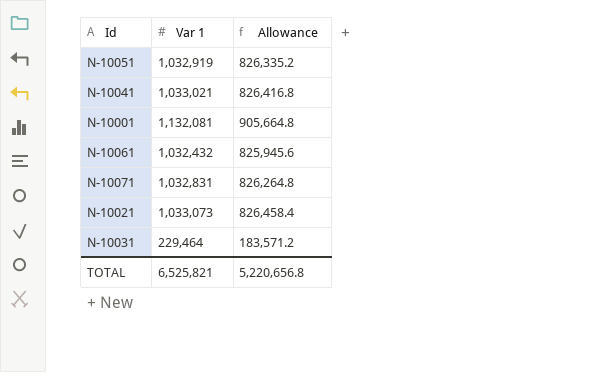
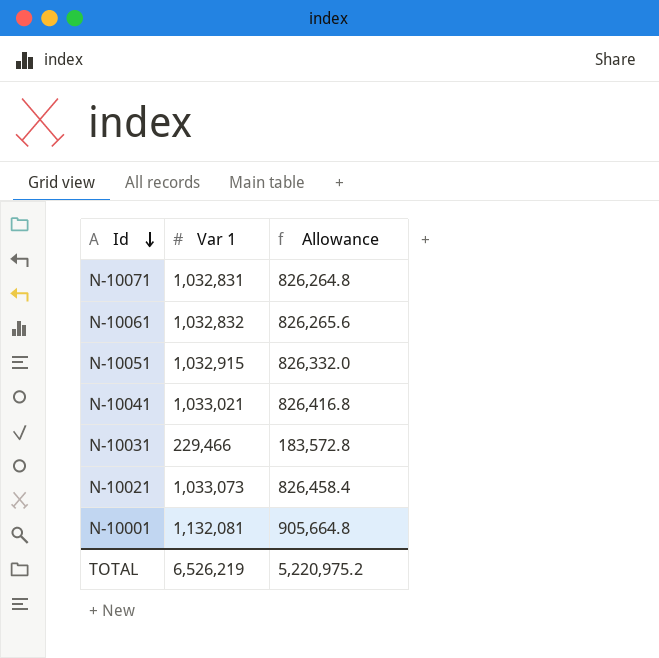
row order: none -> Id descending
N-10061 | Var 1: 1,032,432 -> 1,032,832
N-10061 | Allowance: 825,945.6 -> 826,265.6
N-10051 | Var 1: 1,032,919 -> 1,032,915
N-10051 | Allowance: 826,335.2 -> 826,332.0
N-10031 | Var 1: 229,464 -> 229,466
N-10031 | Allowance: 183,571.2 -> 183,572.8
TOTAL | Var 1: 6,525,821 -> 6,526,219
TOTAL | Allowance: 5,220,656.8 -> 5,220,975.2

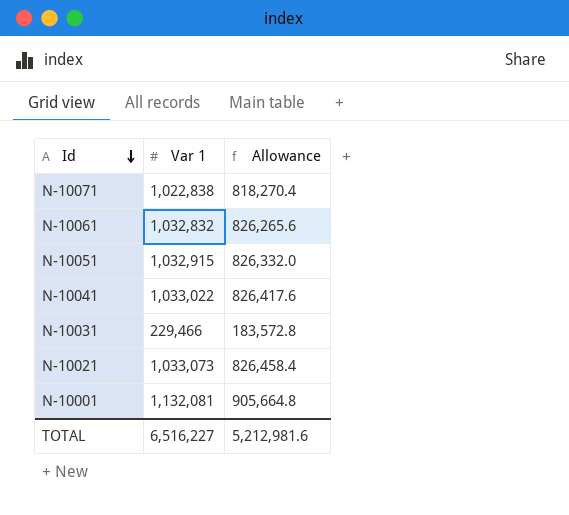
N-10071 | Var 1: 1,032,831 -> 1,022,838
N-10071 | Allowance: 826,264.8 -> 818,270.4
N-10041 | Var 1: 1,033,021 -> 1,033,022
N-10041 | Allowance: 826,416.8 -> 826,417.6
TOTAL | Var 1: 6,526,219 -> 6,516,227
TOTAL | Allowance: 5,220,975.2 -> 5,212,981.6

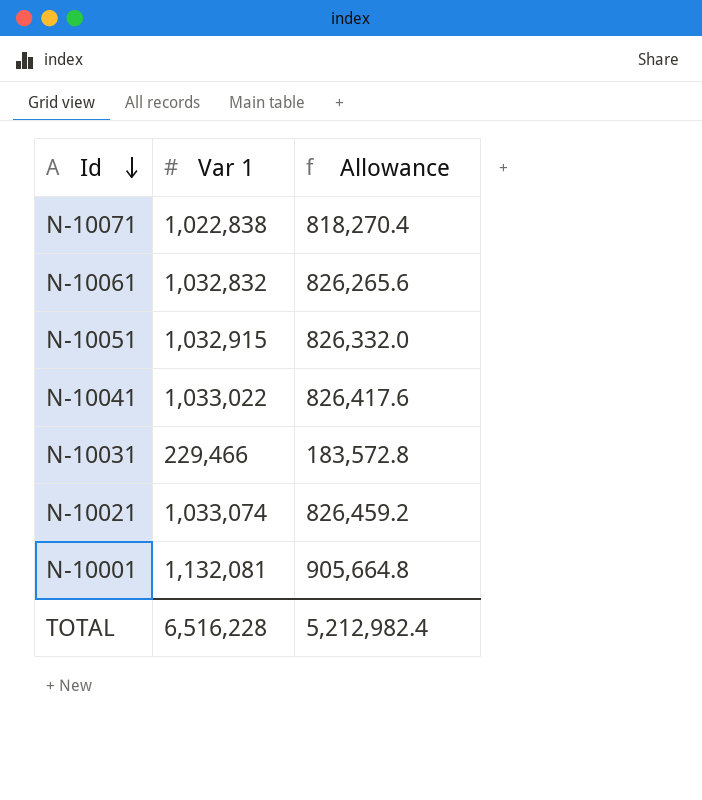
N-10021 | Var 1: 1,033,073 -> 1,033,074
N-10021 | Allowance: 826,458.4 -> 826,459.2
TOTAL | Var 1: 6,516,227 -> 6,516,228
TOTAL | Allowance: 5,212,981.6 -> 5,212,982.4

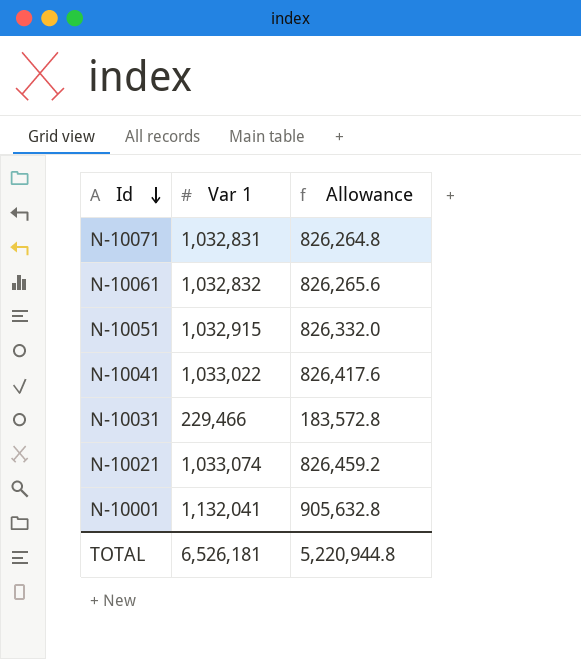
N-10071 | Var 1: 1,022,838 -> 1,032,831
N-10071 | Allowance: 818,270.4 -> 826,264.8
N-10001 | Var 1: 1,132,081 -> 1,132,041
N-10001 | Allowance: 905,664.8 -> 905,632.8
TOTAL | Var 1: 6,516,228 -> 6,526,181
TOTAL | Allowance: 5,212,982.4 -> 5,220,944.8

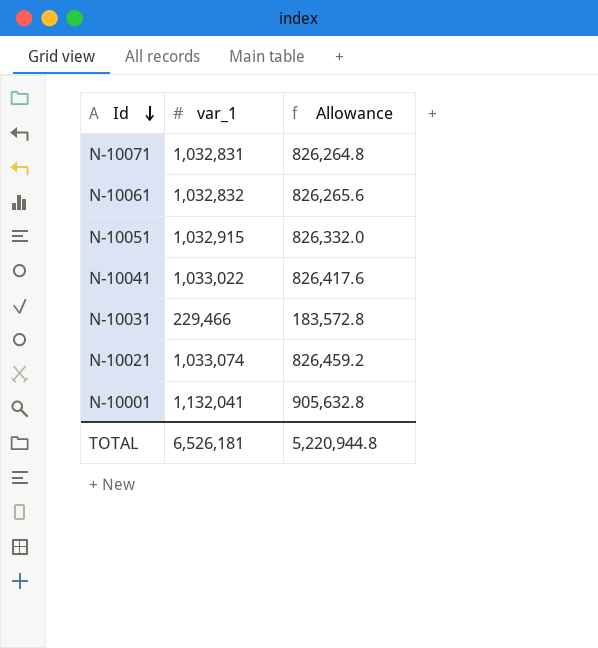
column name: Var 1 -> var_1

